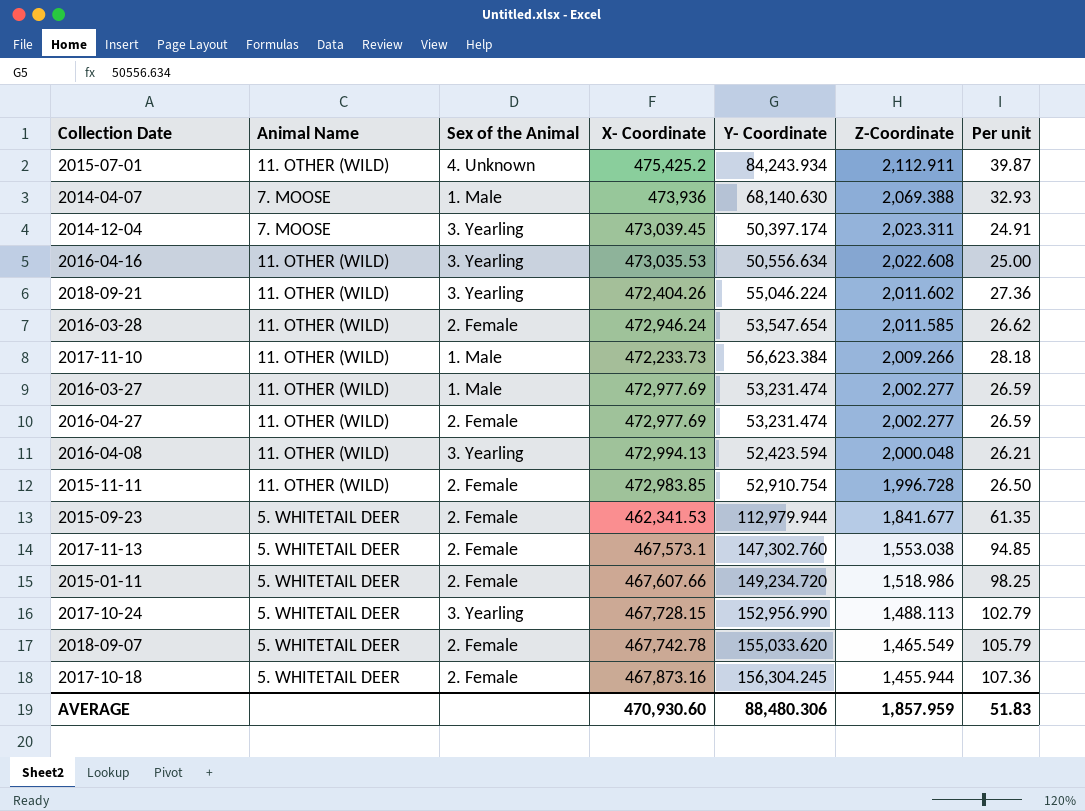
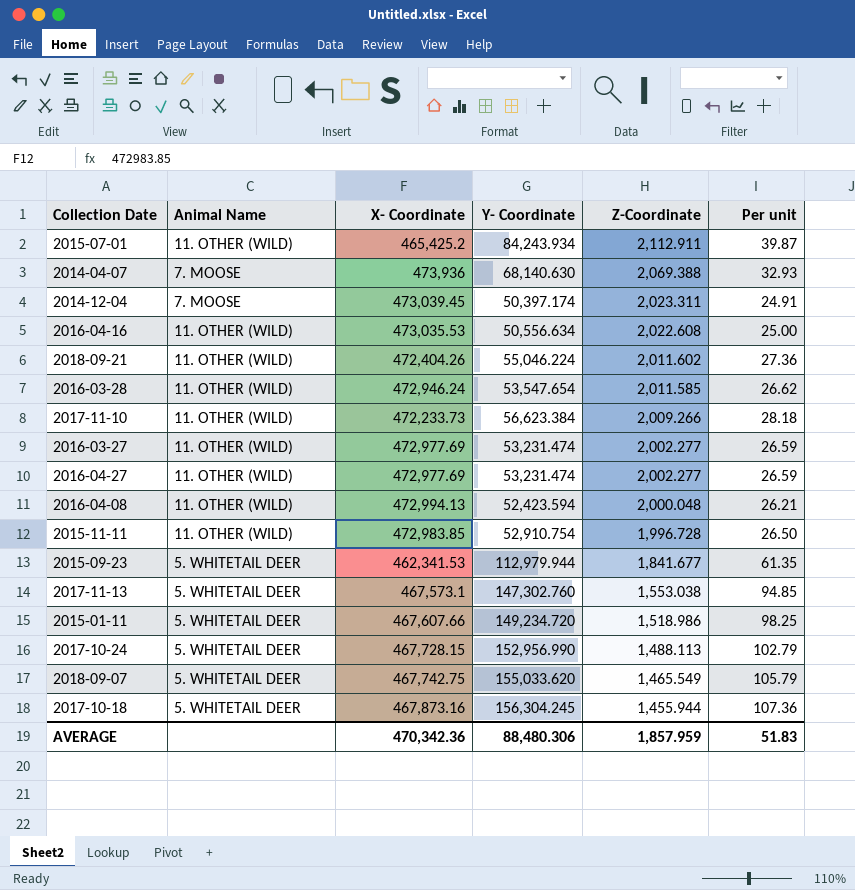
column Sex of the Animal | position: 3 -> none
2015-07-01 | X- Coordinate: 475,425.2 -> 465,425.2
2018-09-07 | X- Coordinate: 467,742.78 -> 467,742.75
AVERAGE | X- Coordinate: 470,930.60 -> 470,342.36

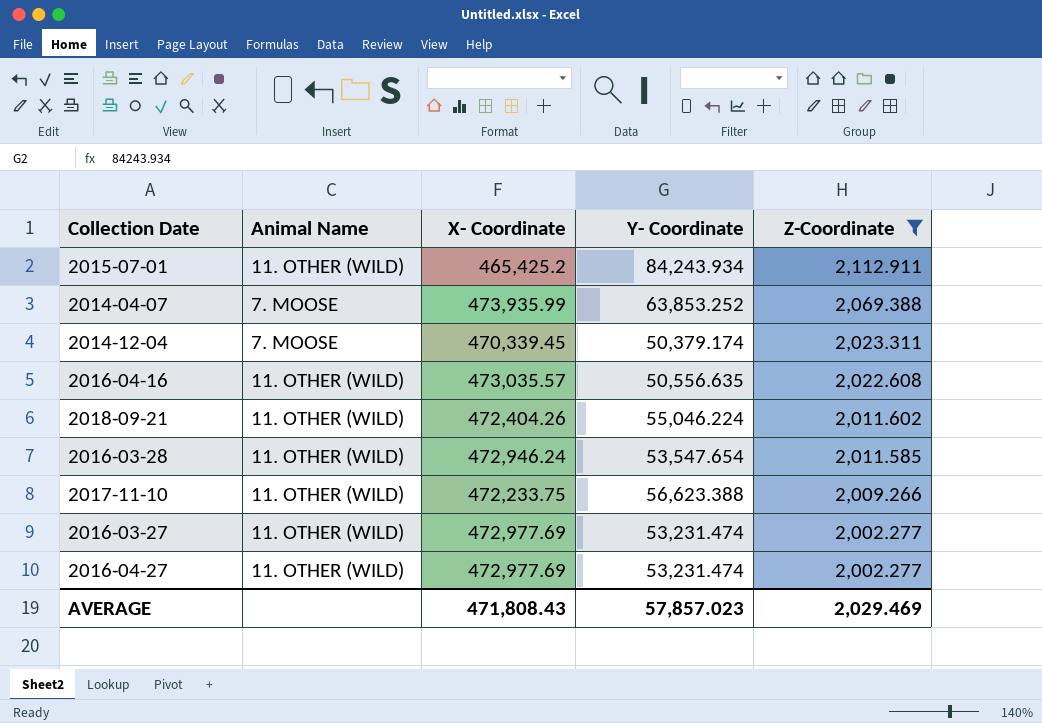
filter: none -> Z-Coordinate >= 2,002.277
column Per unit | formula: [Y- Coordinate] / [Z-Coordinate] -> none
2014-04-07 | X- Coordinate: 473,936 -> 473,935.99
2014-04-07 | Y- Coordinate: 68,140.630 -> 63,853.252
2014-12-04 | X- Coordinate: 473,039.45 -> 470,339.45
2014-12-04 | Y- Coordinate: 50,397.174 -> 50,379.174
2016-04-16 | X- Coordinate: 473,035.53 -> 473,035.57
2016-04-16 | Y- Coordinate: 50,556.634 -> 50,556.635
2017-11-10 | X- Coordinate: 472,233.73 -> 472,233.75
2017-11-10 | Y- Coordinate: 56,623.384 -> 56,623.388
AVERAGE | X- Coordinate: 470,342.36 -> 471,808.43
AVERAGE | Y- Coordinate: 88,480.306 -> 57,857.023
AVERAGE | Z-Coordinate: 1,857.959 -> 2,029.469

